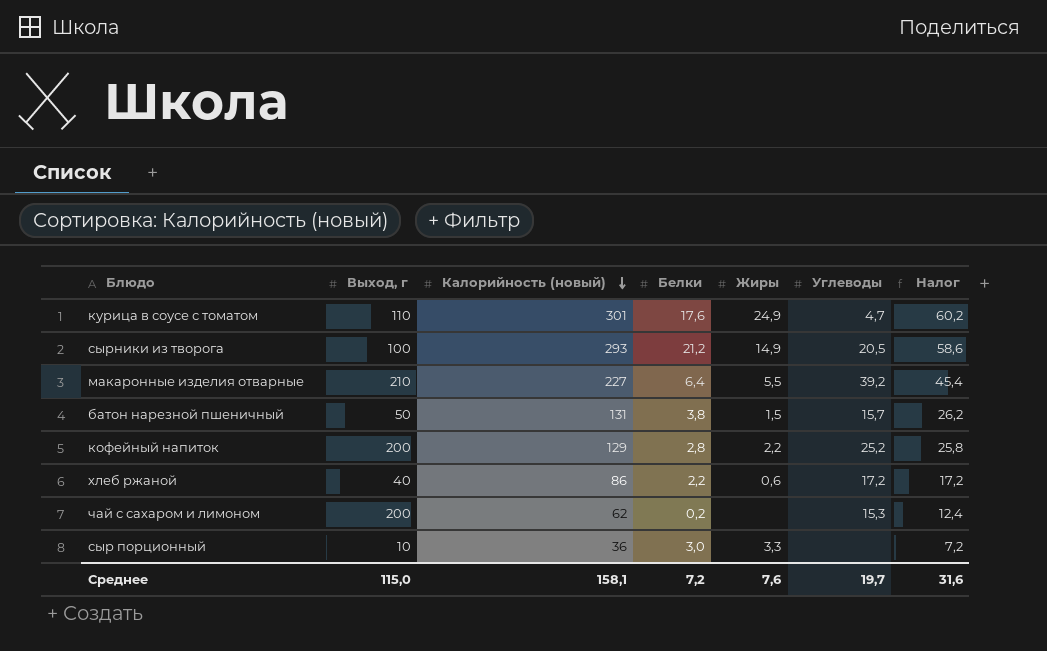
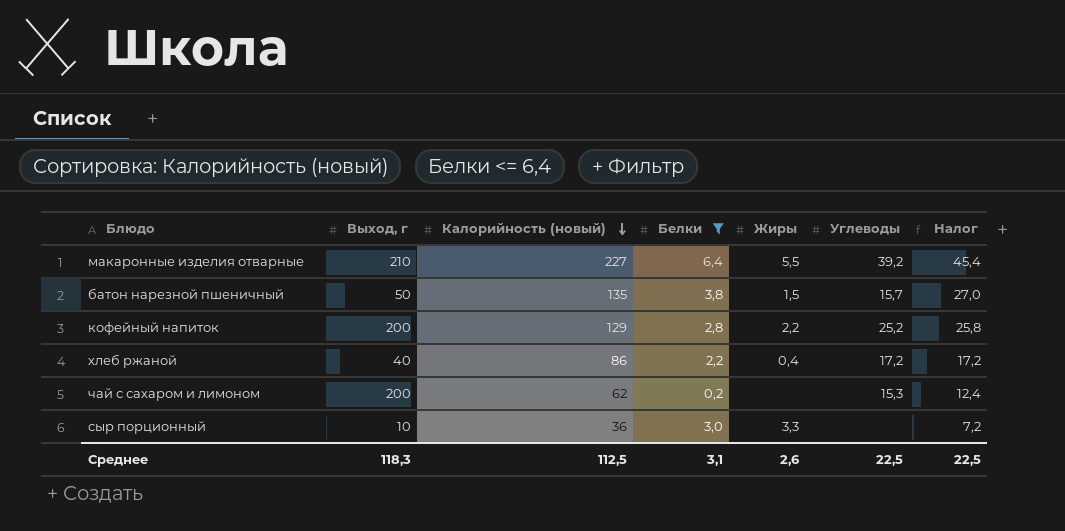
filter: none -> Белки <= 6,4
батон нарезной пшеничный | Калорийность (новый): 131 -> 135
батон нарезной пшеничный | Налог: 26,2 -> 27,0
хлеб ржаной | Жиры: 0,6 -> 0,4
Среднее | Выход, г: 115,0 -> 118,3
Среднее | Калорийность (новый): 158,1 -> 112,5
Среднее | Белки: 7,2 -> 3,1
Среднее | Жиры: 7,6 -> 2,6
Среднее | Углеводы: 19,7 -> 22,5
Среднее | Налог: 31,6 -> 22,5

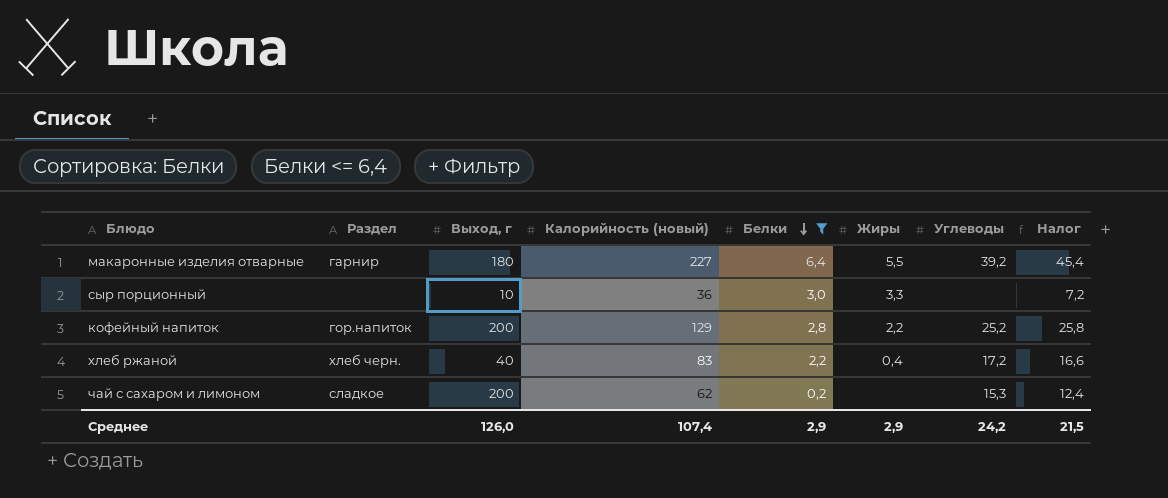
row order: Калорийность (новый) descending -> Белки descending
column Раздел | position: none -> 2
row батон нарезной пшеничный: 50 | 135 | 3,8 | 1,5 | 15,7 | 27,0 -> none
макаронные изделия отварные | Выход, г: 210 -> 180
хлеб ржаной | Калорийность (новый): 86 -> 83
хлеб ржаной | Налог: 17,2 -> 16,6
Среднее | Выход, г: 118,3 -> 126,0
Среднее | Калорийность (новый): 112,5 -> 107,4
Среднее | Белки: 3,1 -> 2,9
Среднее | Жиры: 2,6 -> 2,9
Среднее | Углеводы: 22,5 -> 24,2
Среднее | Налог: 22,5 -> 21,5

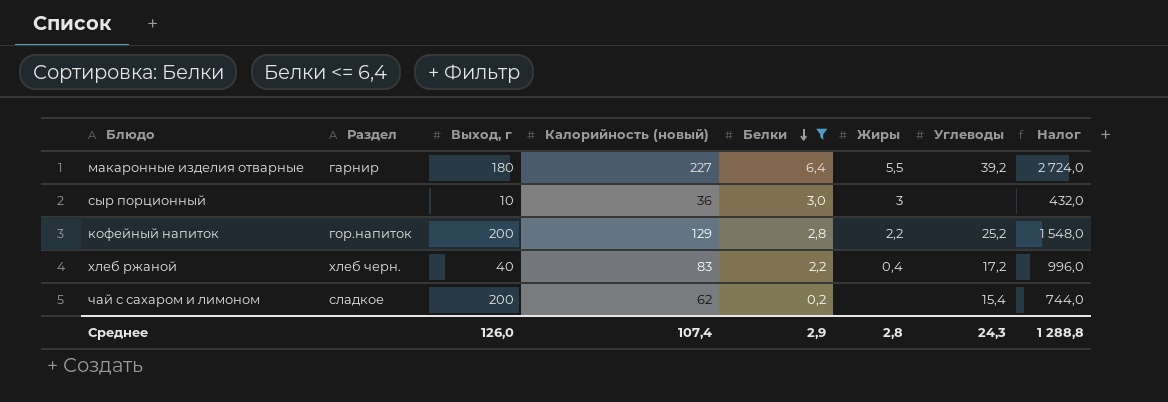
column Налог | formula: [Калорийность (новый)] * 0,2 -> [Калорийность (новый)] * 12
сыр порционный | Жиры: 3,3 -> 3
чай с сахаром и лимоном | Углеводы: 15,3 -> 15,4
Среднее | Жиры: 2,9 -> 2,8
Среднее | Углеводы: 24,2 -> 24,3
Среднее | Налог: 21,5 -> 1 288,8

